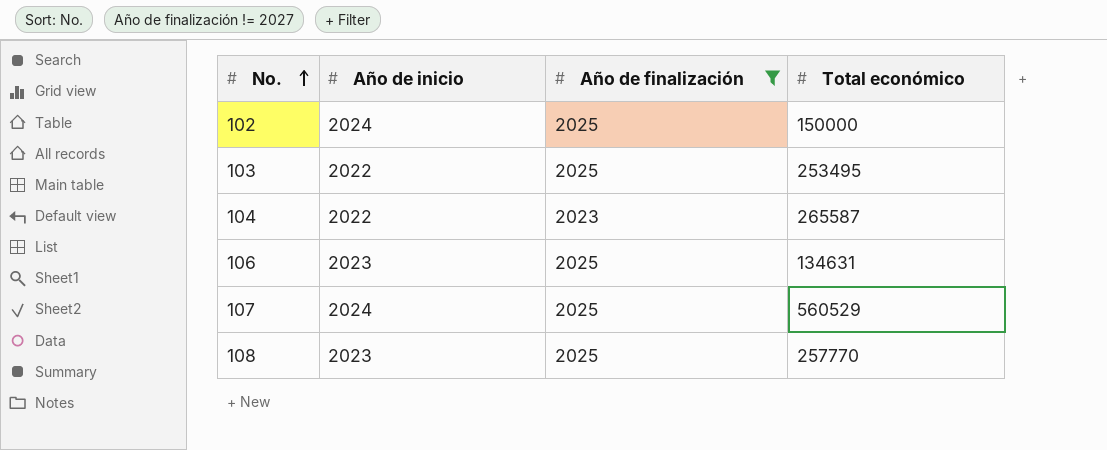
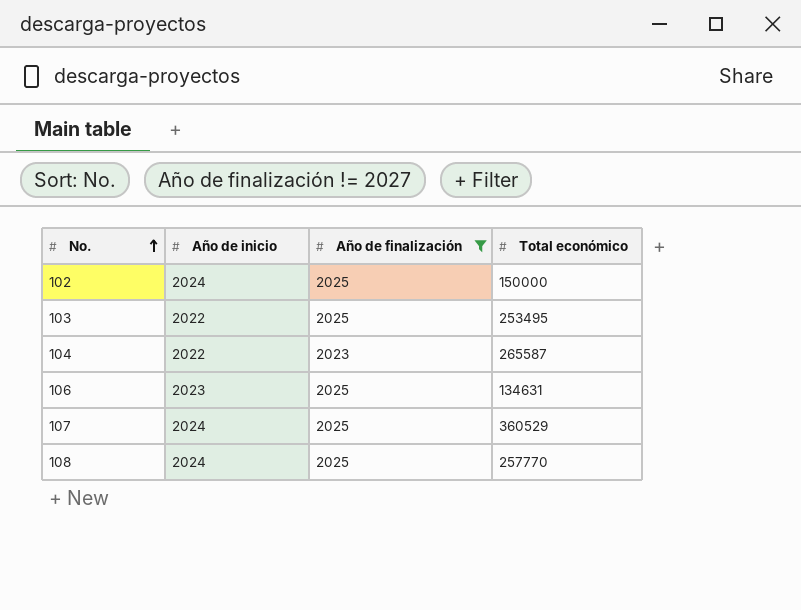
107 | Total económico: 560529 -> 360529
108 | Año de inicio: 2023 -> 2024

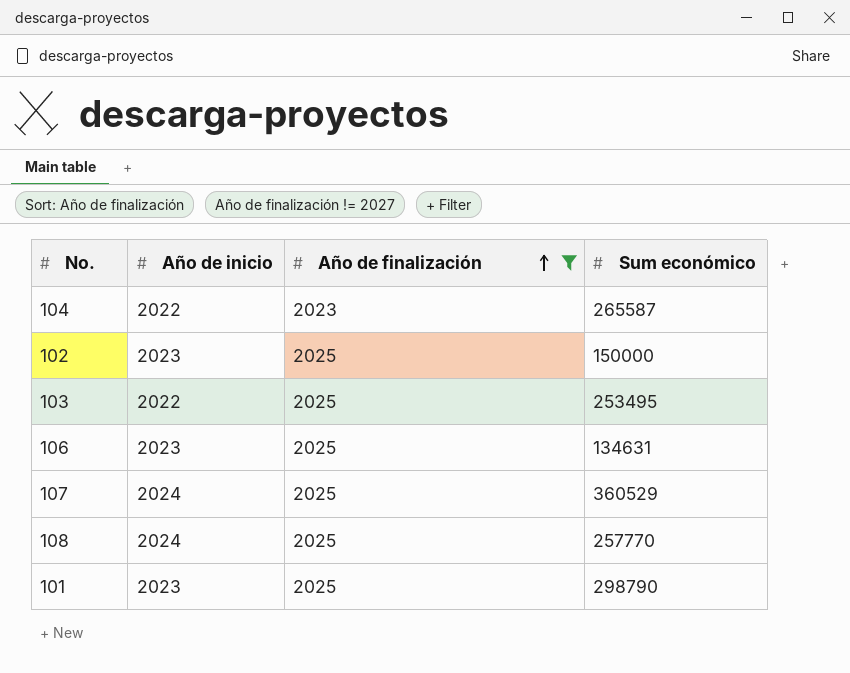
row order: No. ascending -> Año de finalización ascending
column name: Total económico -> Sum económico
102 | Año de inicio: 2024 -> 2023
row 101: none -> 2023 | 2025 | 298790

